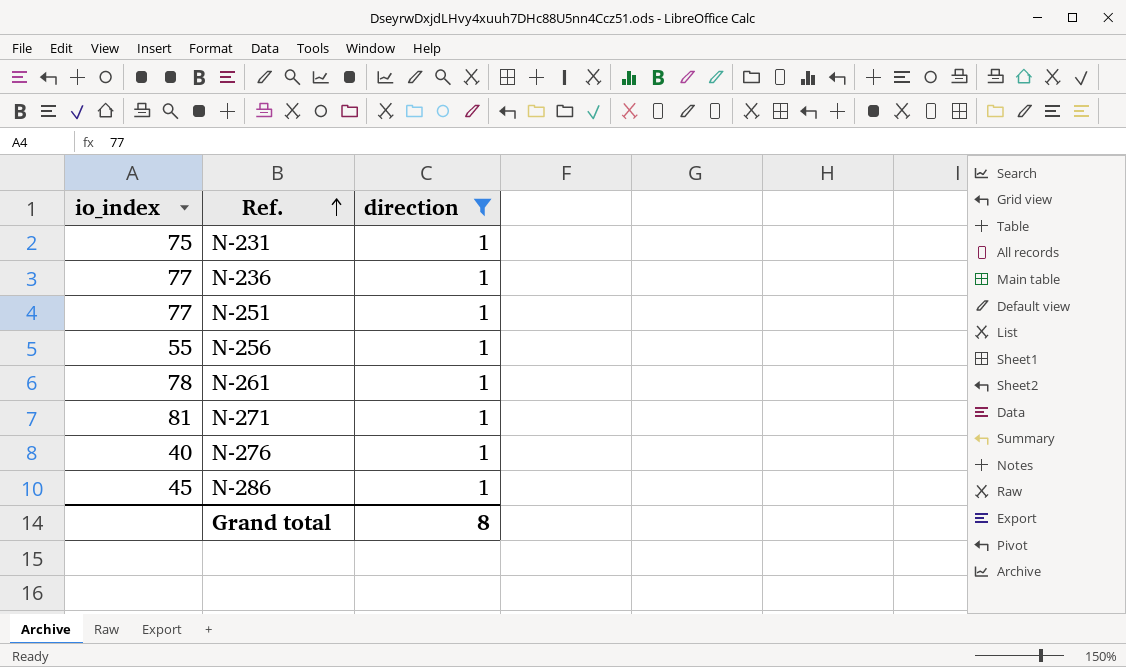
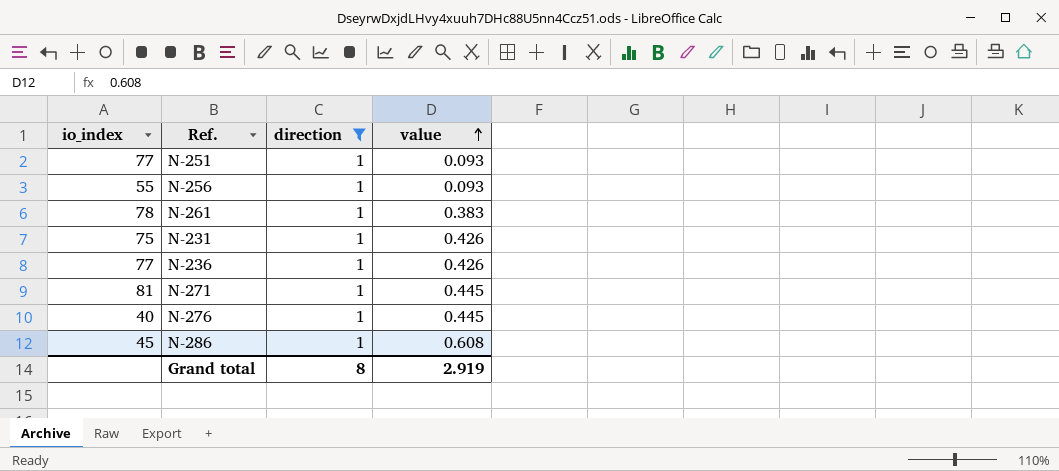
row order: Ref. ascending -> value ascending
column value | position: none -> 4

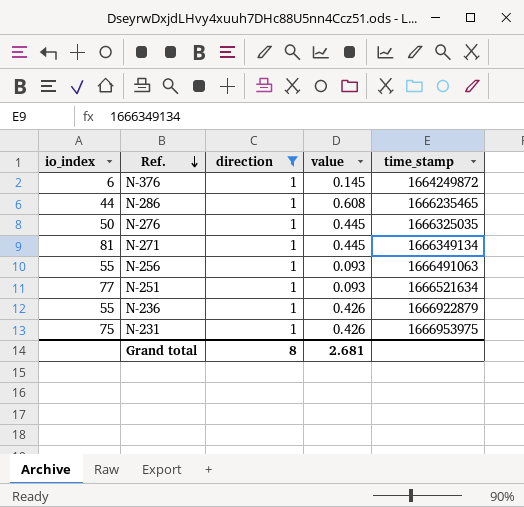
row order: value ascending -> Ref. descending
column time_stamp | position: none -> 5
row N-261: 78 | 1 | 0.383 -> none
row N-376: none -> 6 | 1 | 0.145 | 1664249872
N-286 | io_index: 45 -> 44
N-276 | io_index: 40 -> 50
N-236 | io_index: 77 -> 55
Grand total | value: 2.919 -> 2.681

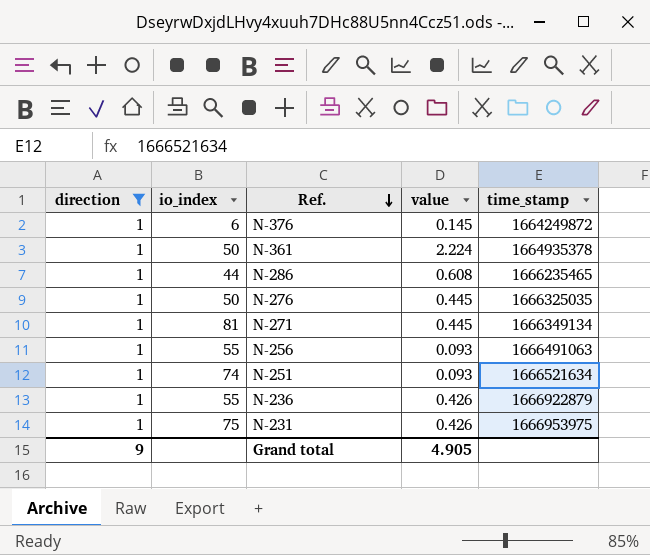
column direction | position: 3 -> 1
row N-361: none -> 1 | 50 | 2.224 | 1664935378
N-251 | io_index: 77 -> 74
Grand total | direction: 8 -> 9
Grand total | value: 2.681 -> 4.905

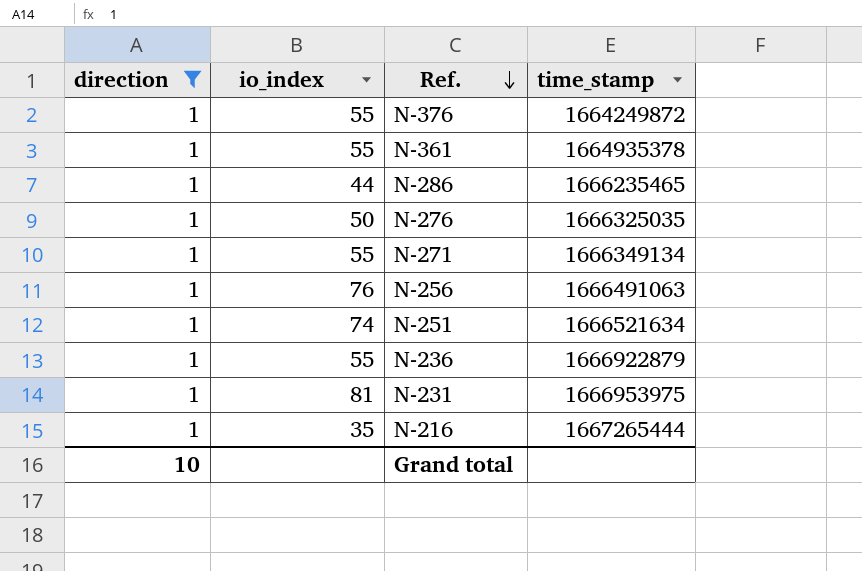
column value | position: 4 -> none
N-376 | io_index: 6 -> 55
N-361 | io_index: 50 -> 55
N-271 | io_index: 81 -> 55
N-256 | io_index: 55 -> 76
N-231 | io_index: 75 -> 81
row N-216: none -> 1 | 35 | 1667265444
Grand total | direction: 9 -> 10

